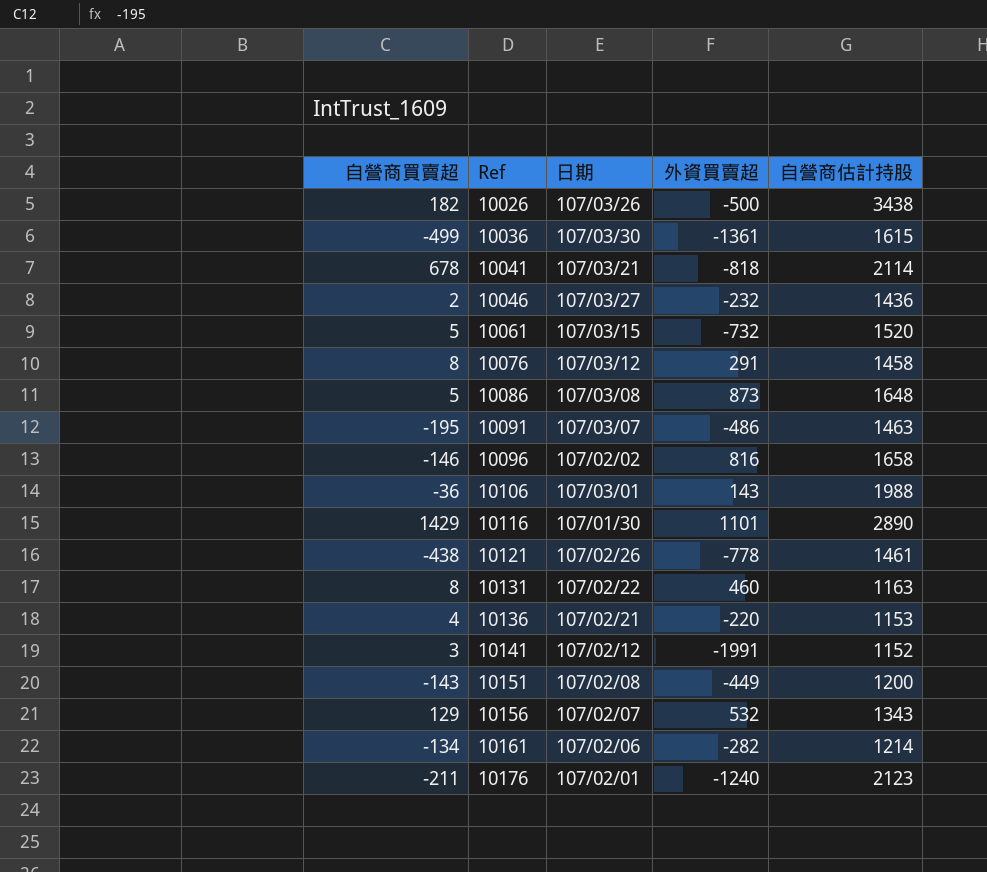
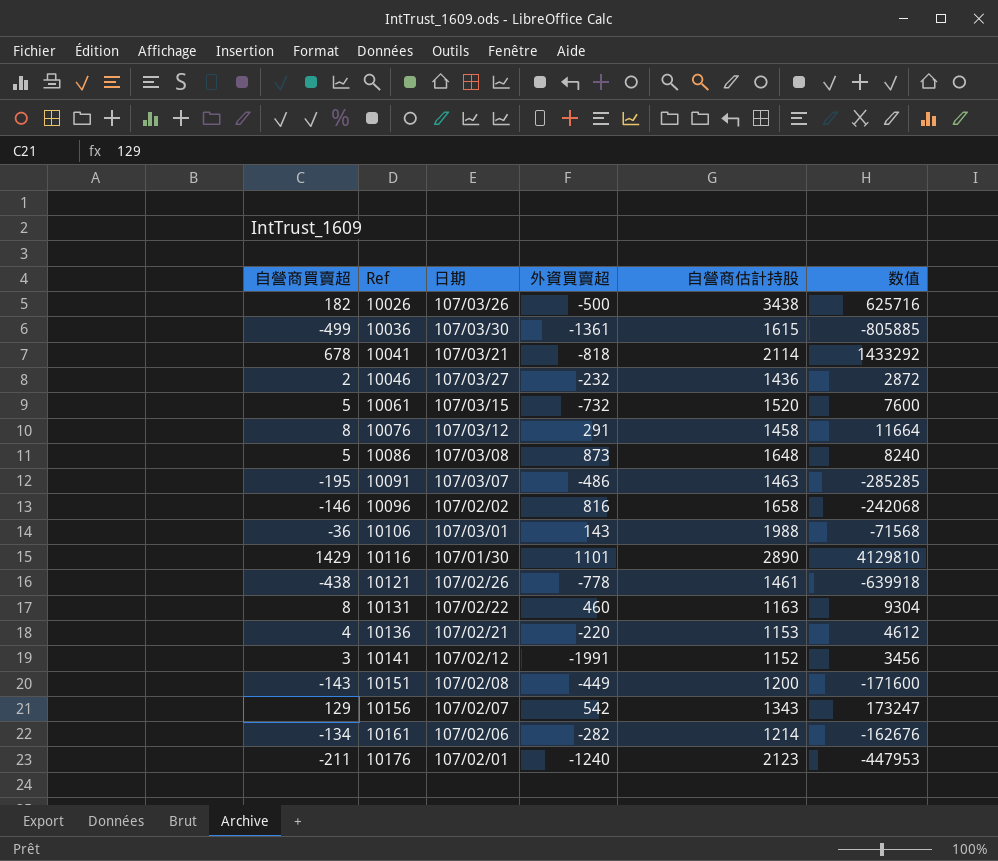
column 数值 | formula: none -> [自營商買賣超] * [自營商估計持股]
10156 | 外資買賣超: 532 -> 542

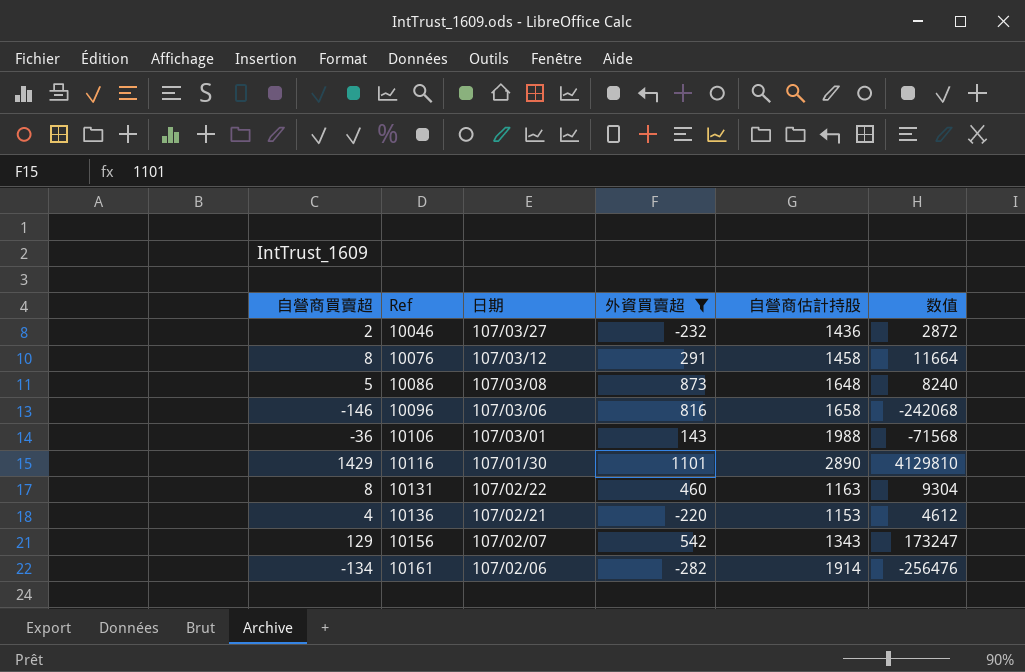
filter: none -> 外資買賣超 >= -282
10096 | 日期: 107/02/02 -> 107/03/06
10161 | 自營商估計持股: 1214 -> 1914
10161 | 数值: -162676 -> -256476

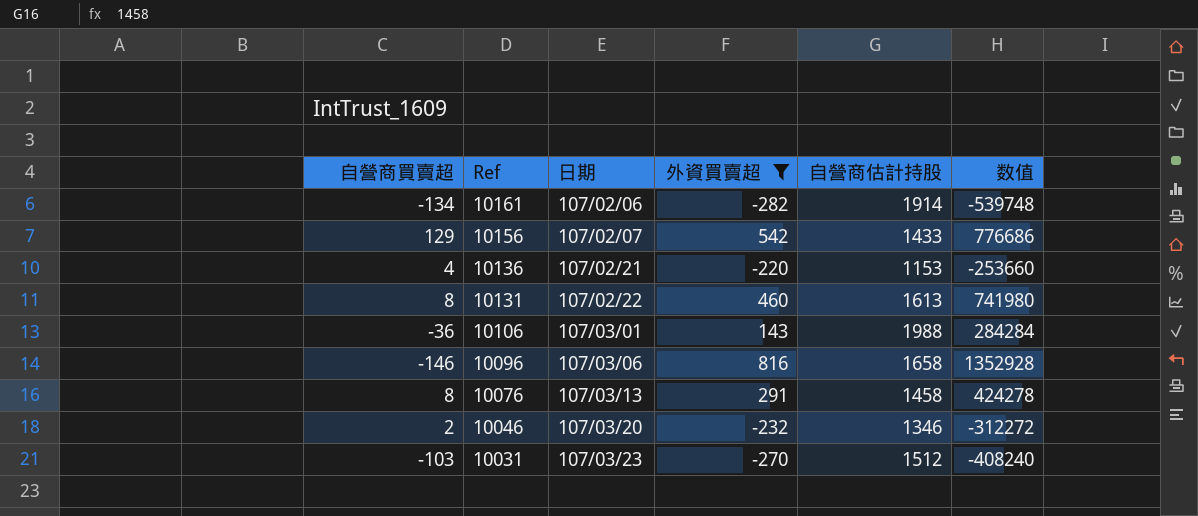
row order: Ref ascending -> Ref descending
column 数值 | formula: [自營商買賣超] * [自營商估計持股] -> [外資買賣超] * [自營商估計持股]
row 10086: 5 | 107/03/08 | 873 | 1648 | 8240 -> none
row 10116: 1429 | 107/01/30 | 1101 | 2890 | 4129810 -> none
10156 | 自營商估計持股: 1343 -> 1433
10131 | 自營商估計持股: 1163 -> 1613
10076 | 日期: 107/03/12 -> 107/03/13
10046 | 日期: 107/03/27 -> 107/03/20
10046 | 自營商估計持股: 1436 -> 1346
row 10031: none -> -103 | 107/03/23 | -270 | 1512 | -408240

